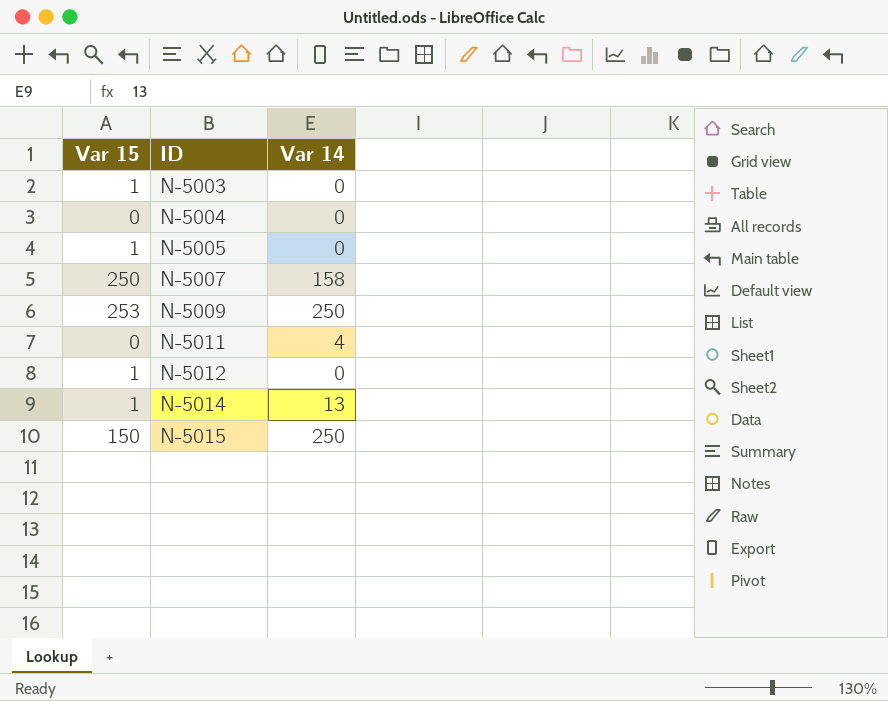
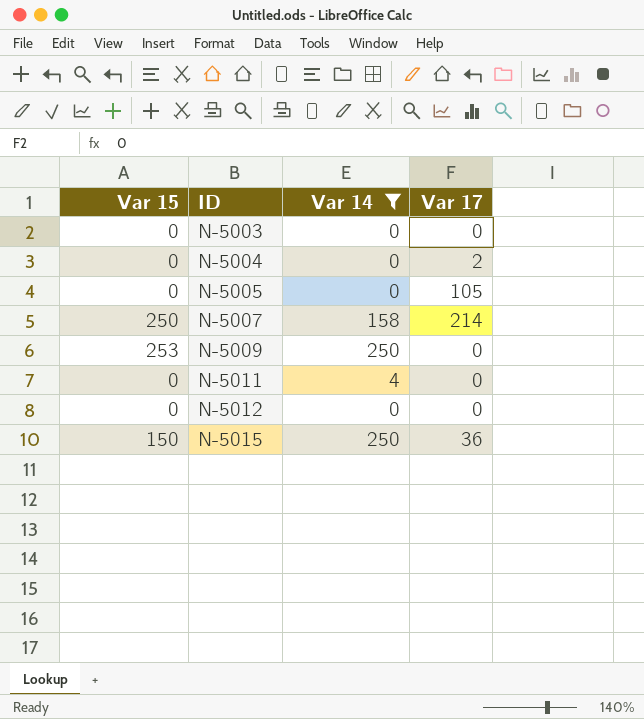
filter: none -> Var 14 != 13
column Var 17 | position: none -> 4
N-5003 | Var 15: 1 -> 0
N-5005 | Var 15: 1 -> 0
N-5012 | Var 15: 1 -> 0

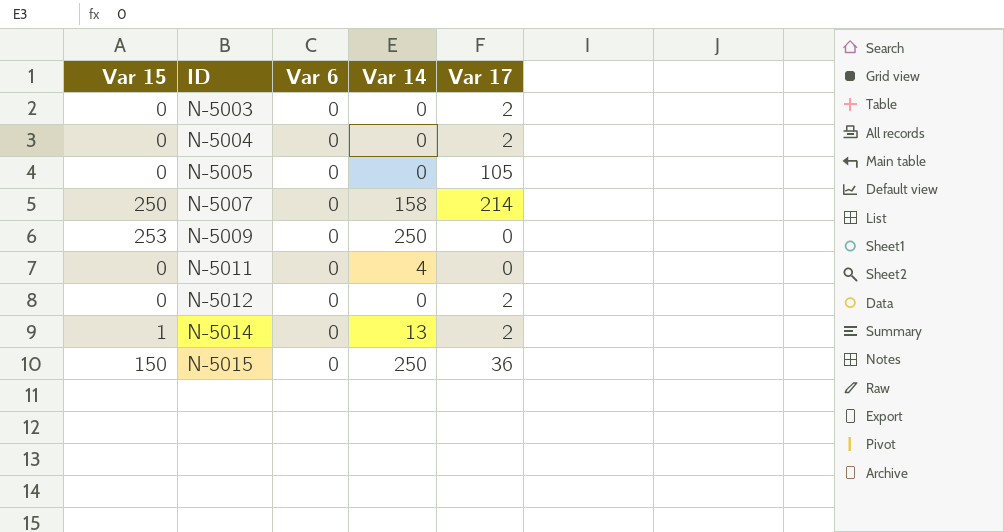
filter: Var 14 != 13 -> none
column Var 6 | position: none -> 3
N-5003 | Var 17: 0 -> 2
N-5012 | Var 17: 0 -> 2

